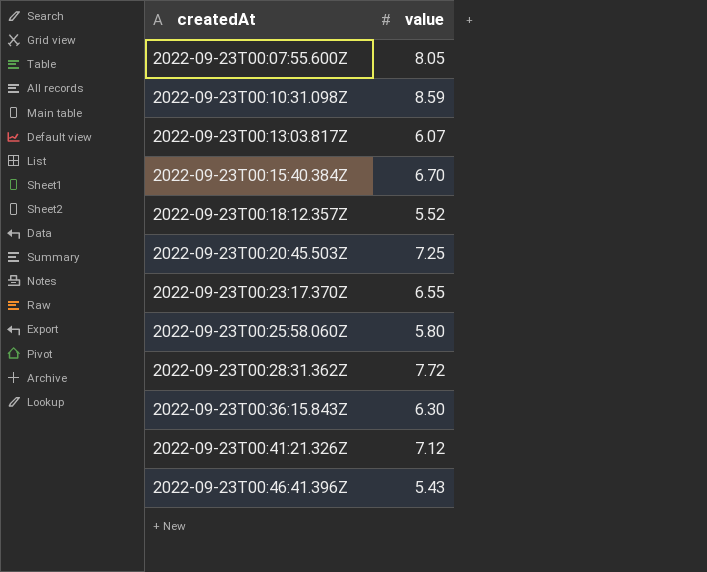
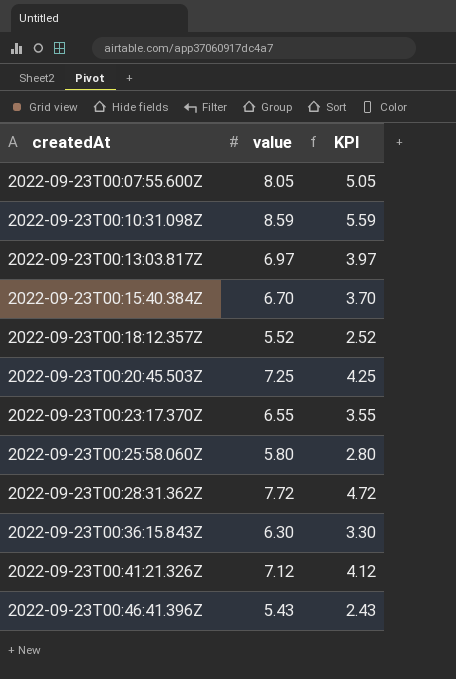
column KPI | formula: none -> [value] - 3
2022-09-23T00:13:03.817Z | value: 6.07 -> 6.97

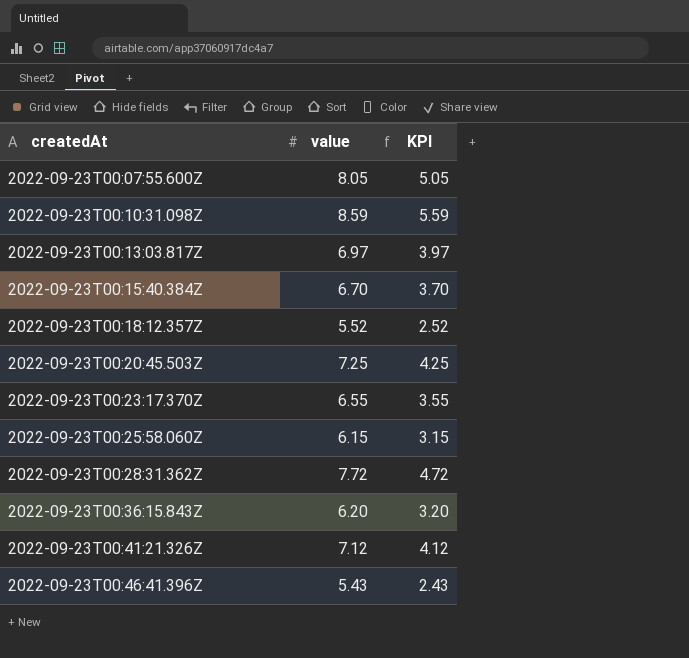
2022-09-23T00:25:58.060Z | value: 5.80 -> 6.15
2022-09-23T00:25:58.060Z | KPI: 2.80 -> 3.15
2022-09-23T00:36:15.843Z | value: 6.30 -> 6.20
2022-09-23T00:36:15.843Z | KPI: 3.30 -> 3.20

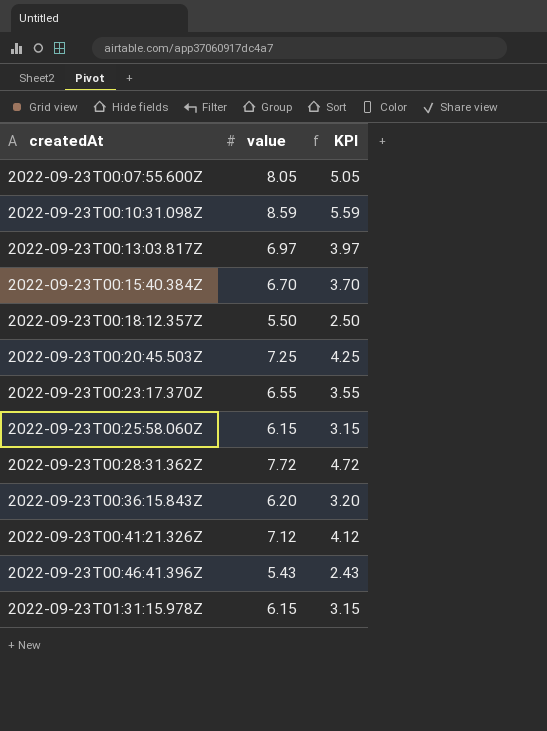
2022-09-23T00:18:12.357Z | value: 5.52 -> 5.50
2022-09-23T00:18:12.357Z | KPI: 2.52 -> 2.50
row 2022-09-23T01:31:15.978Z: none -> 6.15 | 3.15

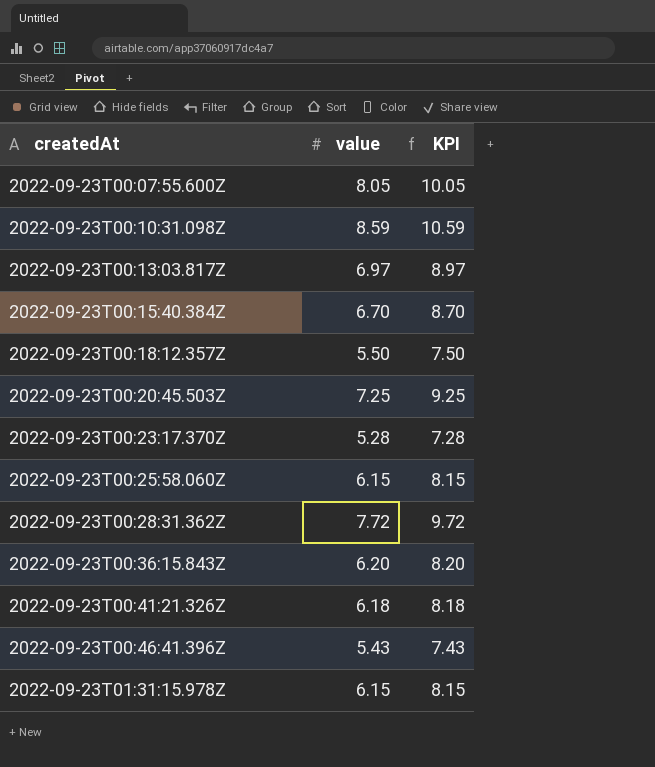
column KPI | formula: [value] - 3 -> [value] + 2
2022-09-23T00:23:17.370Z | value: 6.55 -> 5.28
2022-09-23T00:41:21.326Z | value: 7.12 -> 6.18

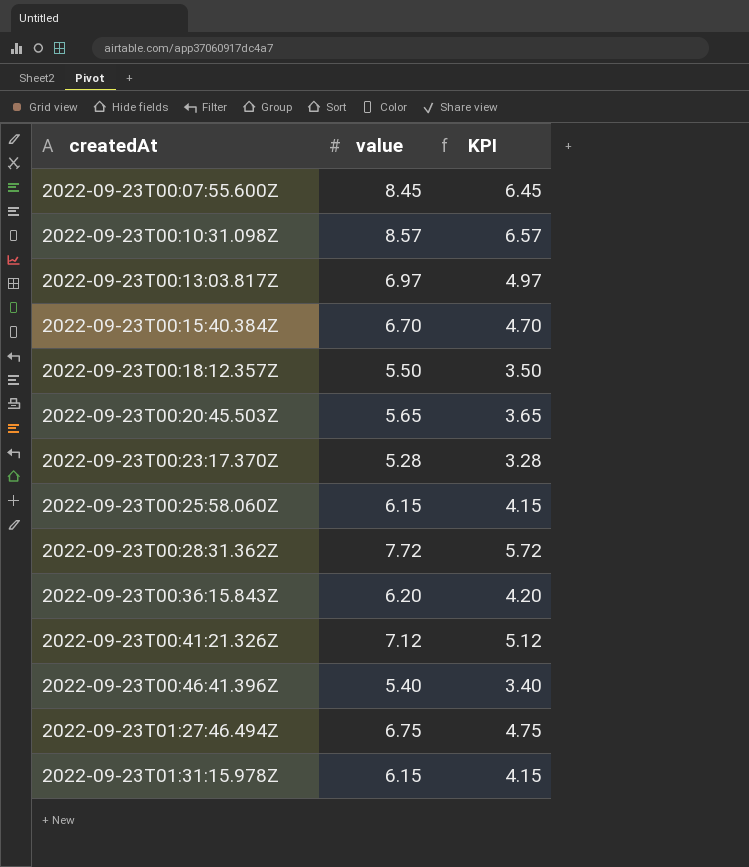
column KPI | formula: [value] + 2 -> [value] - 2
2022-09-23T00:07:55.600Z | value: 8.05 -> 8.45
2022-09-23T00:10:31.098Z | value: 8.59 -> 8.57
2022-09-23T00:20:45.503Z | value: 7.25 -> 5.65
2022-09-23T00:41:21.326Z | value: 6.18 -> 7.12
2022-09-23T00:46:41.396Z | value: 5.43 -> 5.40
row 2022-09-23T01:27:46.494Z: none -> 6.75 | 4.75

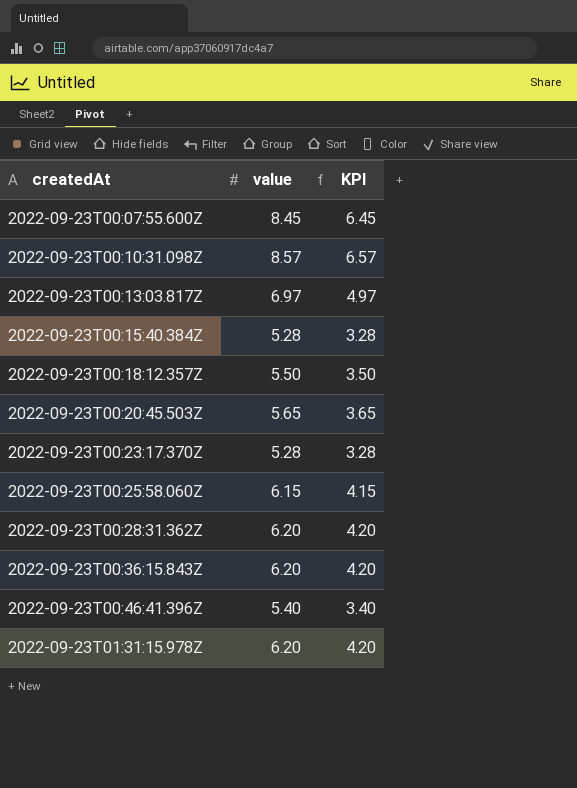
row 2022-09-23T00:41:21.326Z: 7.12 | 5.12 -> none
row 2022-09-23T01:27:46.494Z: 6.75 | 4.75 -> none
2022-09-23T00:15:40.384Z | value: 6.70 -> 5.28
2022-09-23T00:15:40.384Z | KPI: 4.70 -> 3.28
2022-09-23T00:28:31.362Z | value: 7.72 -> 6.20
2022-09-23T00:28:31.362Z | KPI: 5.72 -> 4.20
2022-09-23T01:31:15.978Z | value: 6.15 -> 6.20
2022-09-23T01:31:15.978Z | KPI: 4.15 -> 4.20

